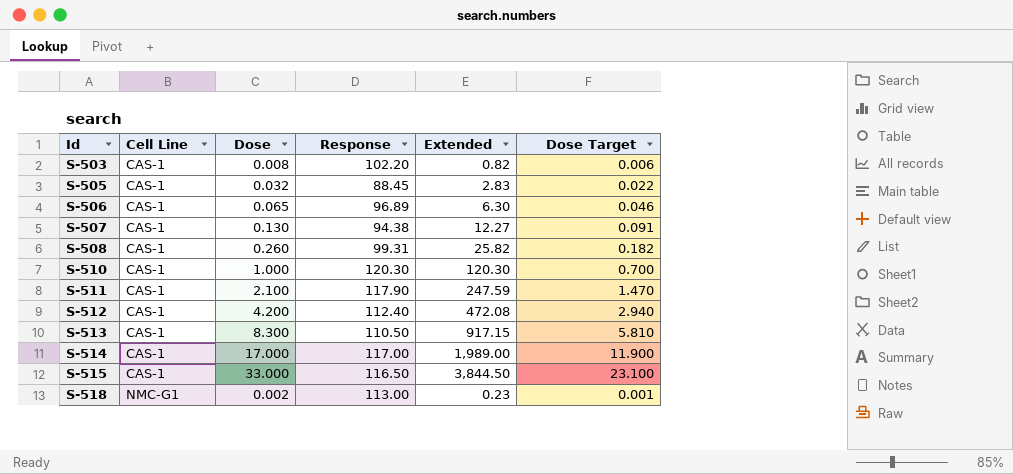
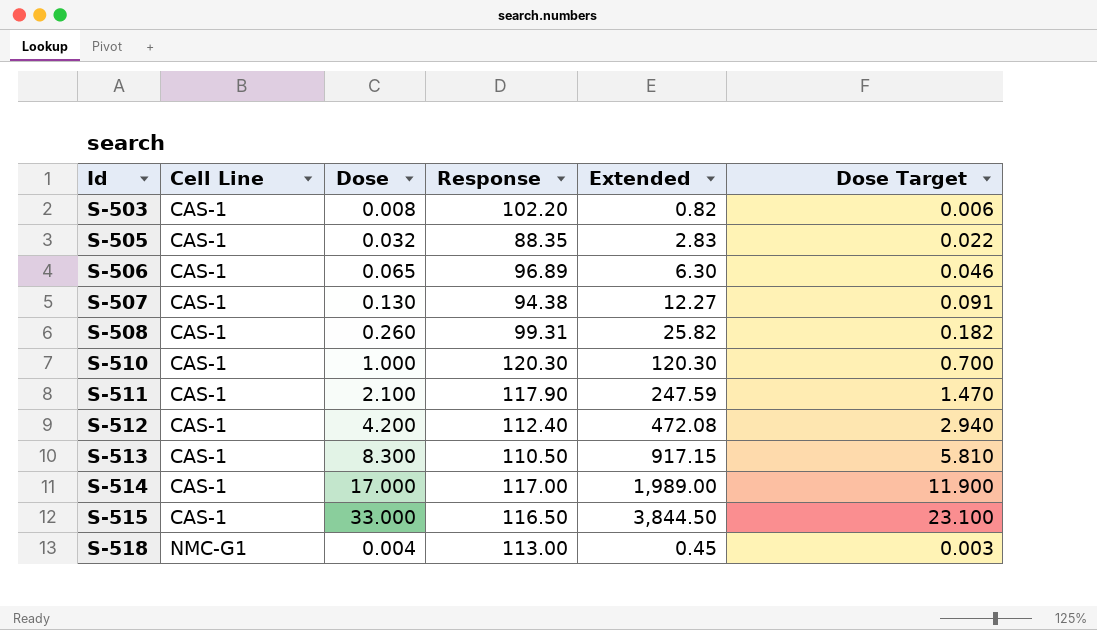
S-505 | Response: 88.45 -> 88.35
S-518 | Dose: 0.002 -> 0.004
S-518 | Extended: 0.23 -> 0.45
S-518 | Dose Target: 0.001 -> 0.003

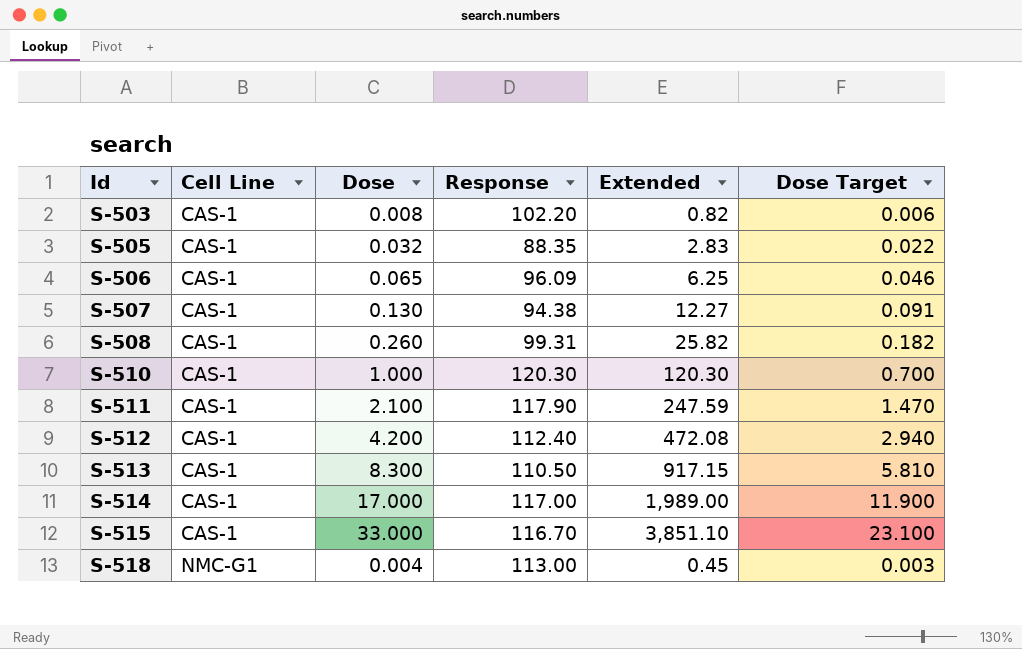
S-506 | Response: 96.89 -> 96.09
S-506 | Extended: 6.30 -> 6.25
S-515 | Response: 116.50 -> 116.70
S-515 | Extended: 3,844.50 -> 3,851.10

